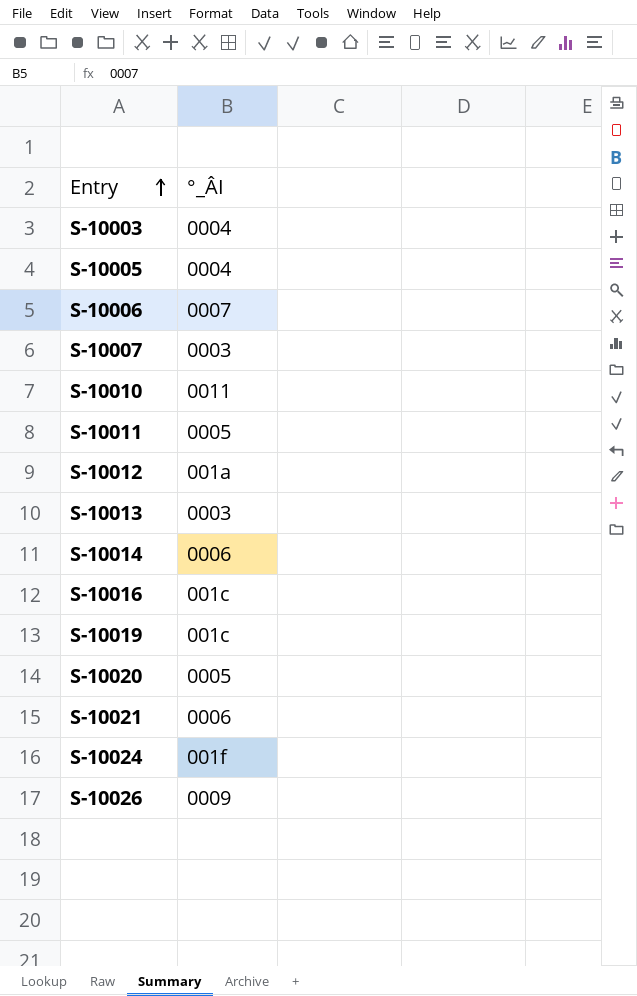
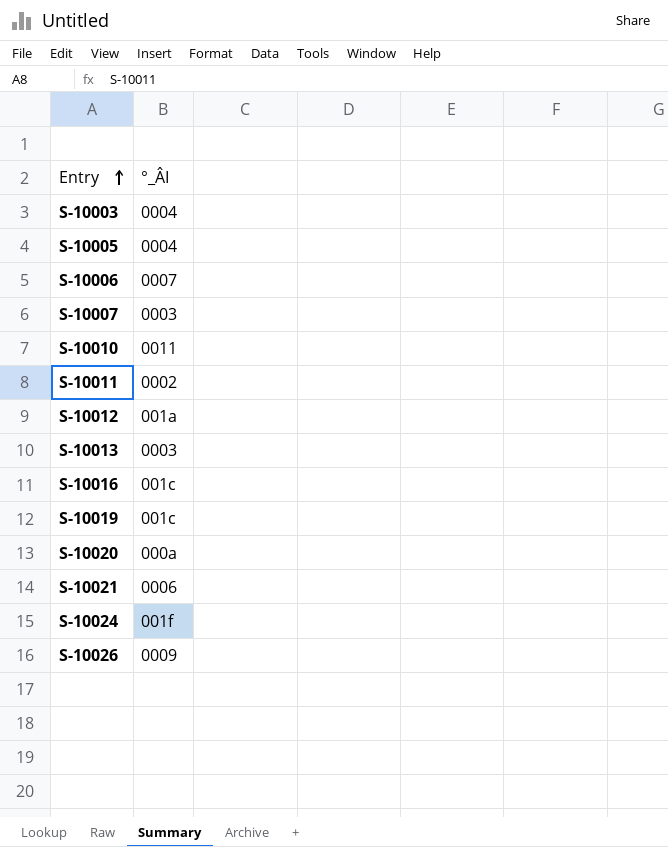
row S-10014: 0006 -> none
S-10011 | °_ÂI: 0005 -> 0002
S-10020 | °_ÂI: 0005 -> 000a

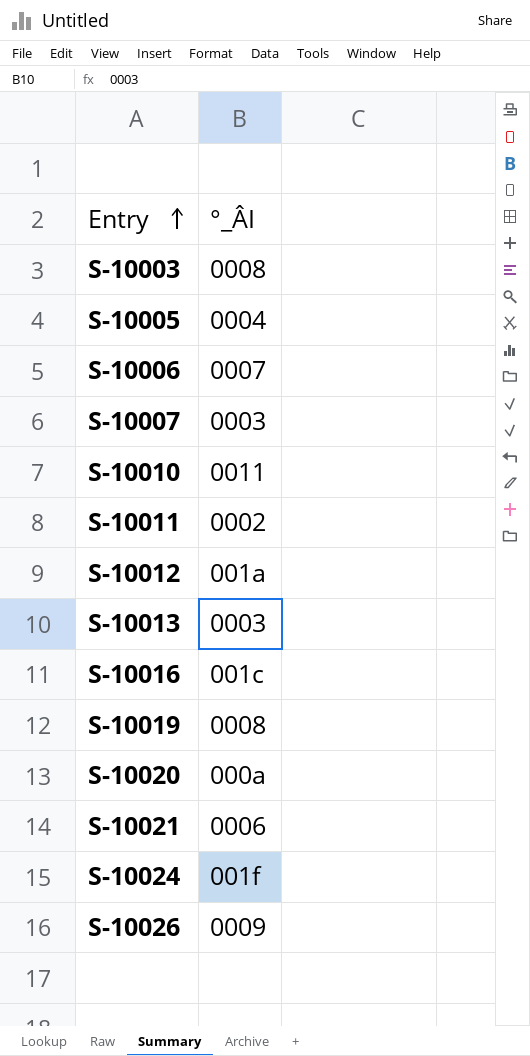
S-10003 | °_ÂI: 0004 -> 0008
S-10019 | °_ÂI: 001c -> 0008

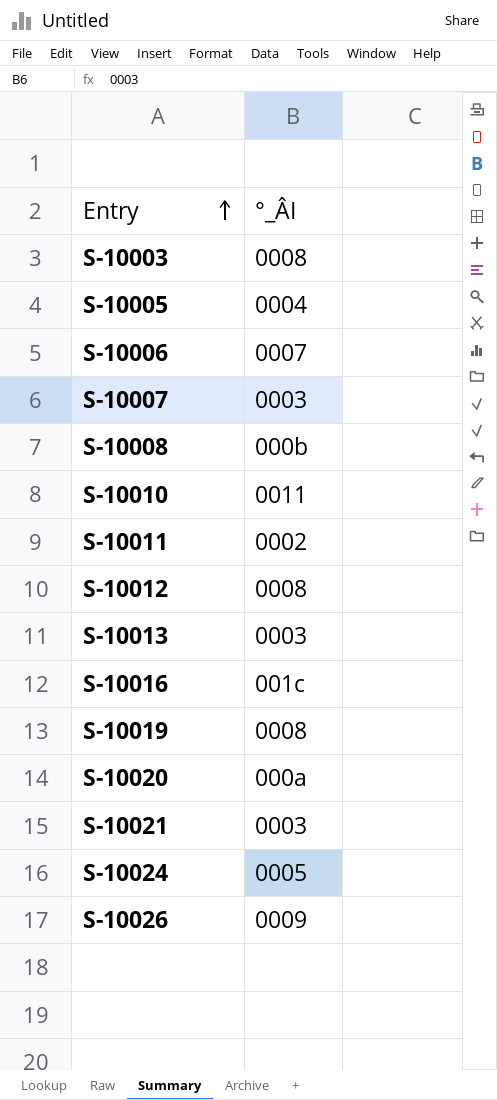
row S-10008: none -> 000b
S-10012 | °_ÂI: 001a -> 0008
S-10021 | °_ÂI: 0006 -> 0003
S-10024 | °_ÂI: 001f -> 0005

